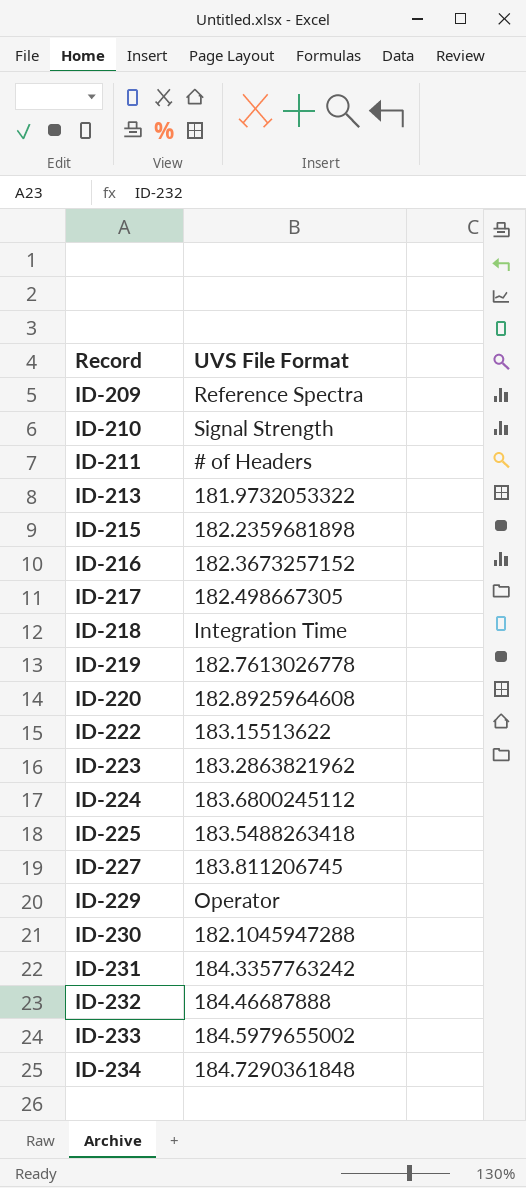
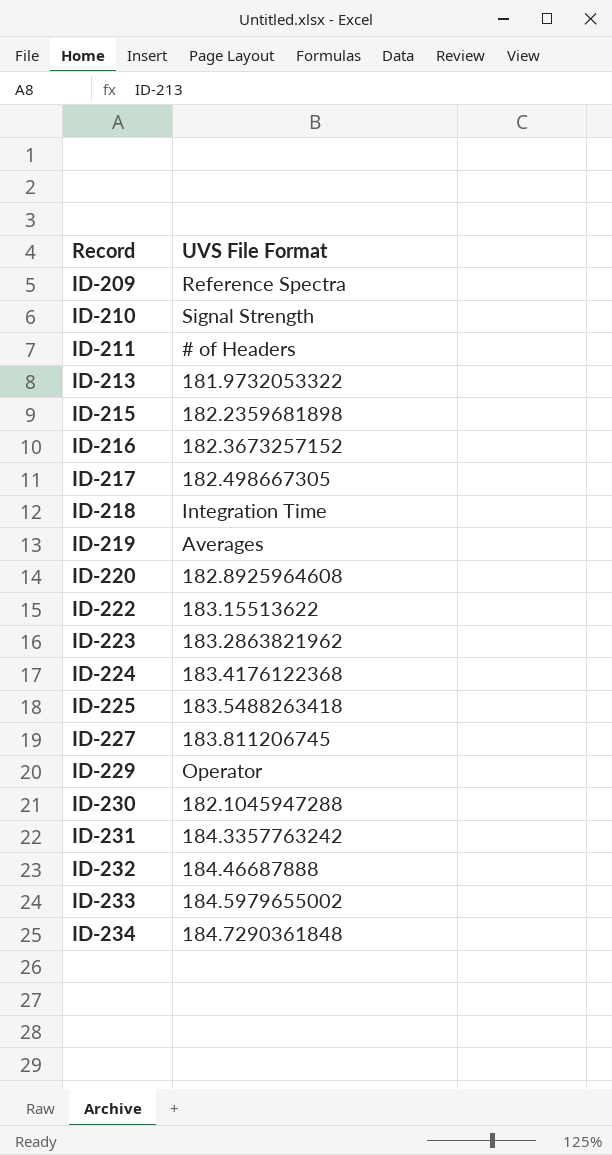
ID-219 | UVS File Format: 182.7613026778 -> Averages
ID-224 | UVS File Format: 183.6800245112 -> 183.4176122368

